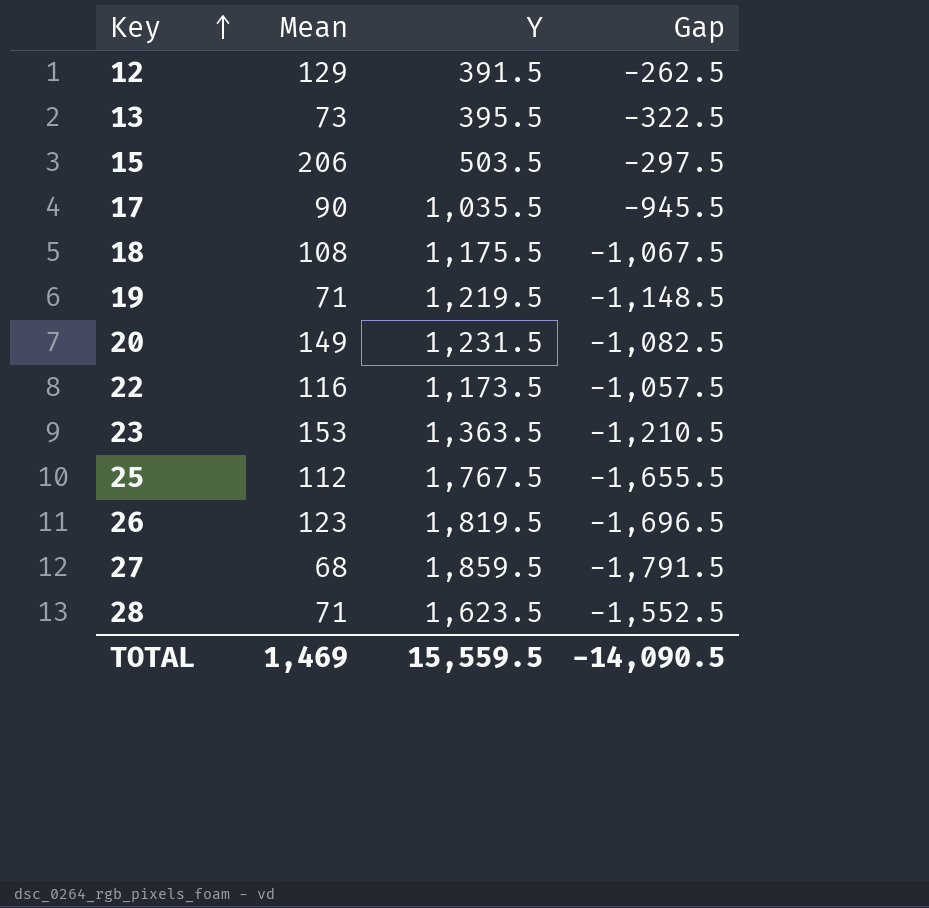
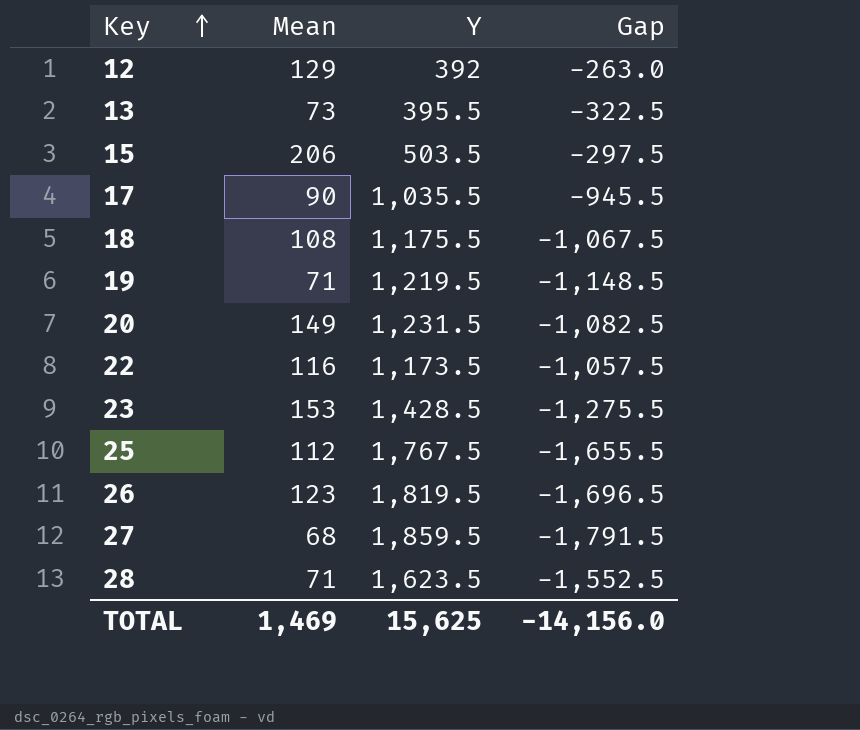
12 | Y: 391.5 -> 392
12 | Gap: -262.5 -> -263.0
23 | Y: 1,363.5 -> 1,428.5
23 | Gap: -1,210.5 -> -1,275.5
TOTAL | Y: 15,559.5 -> 15,625
TOTAL | Gap: -14,090.5 -> -14,156.0

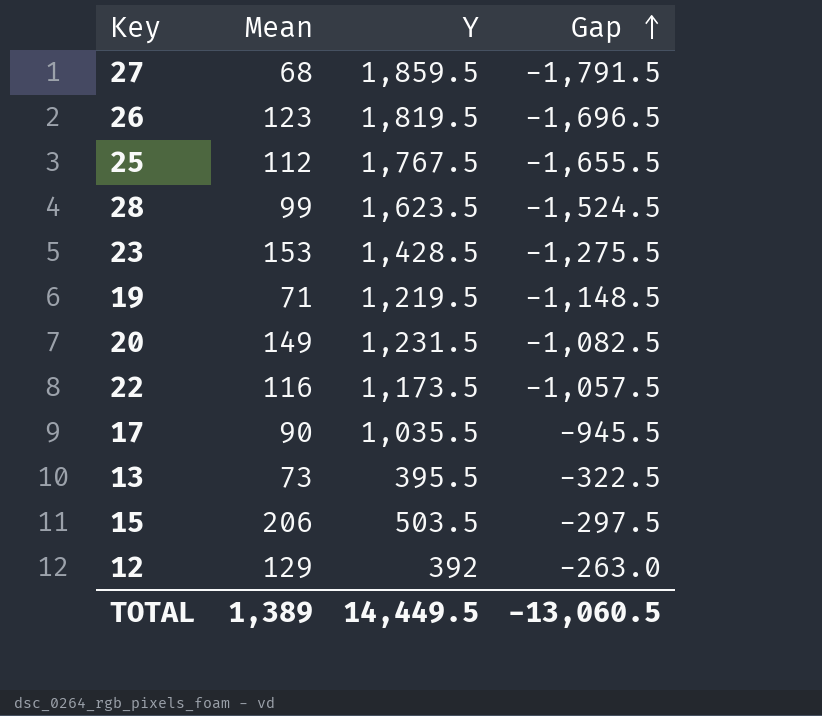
row order: Key ascending -> Gap ascending
row 18: 108 | 1,175.5 | -1,067.5 -> none
28 | Mean: 71 -> 99
28 | Gap: -1,552.5 -> -1,524.5
TOTAL | Mean: 1,469 -> 1,389
TOTAL | Y: 15,625 -> 14,449.5
TOTAL | Gap: -14,156.0 -> -13,060.5

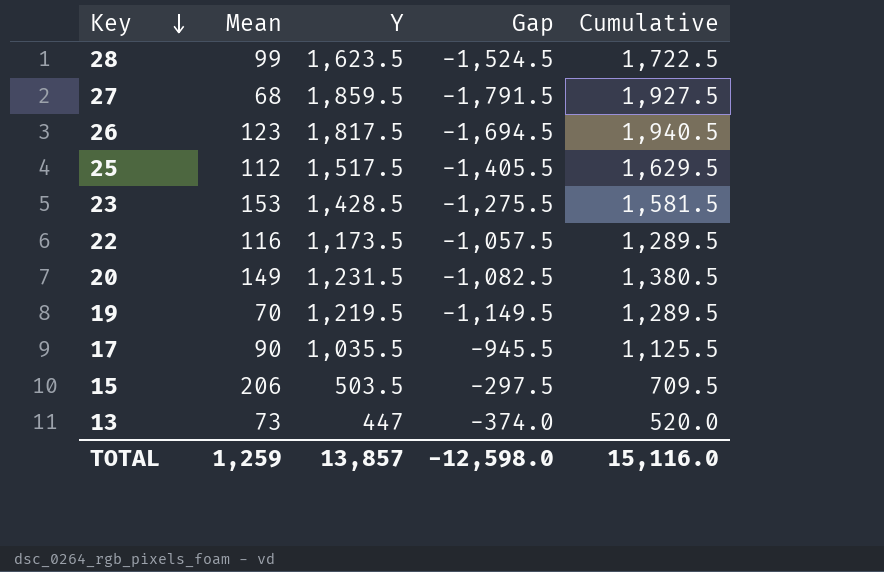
row order: Gap ascending -> Key descending
column Cumulative | formula: none -> [Mean] + [Y]
row 12: 129 | 392 | -263.0 -> none
26 | Y: 1,819.5 -> 1,817.5
26 | Gap: -1,696.5 -> -1,694.5
25 | Y: 1,767.5 -> 1,517.5
25 | Gap: -1,655.5 -> -1,405.5
19 | Mean: 71 -> 70
19 | Gap: -1,148.5 -> -1,149.5
13 | Y: 395.5 -> 447
13 | Gap: -322.5 -> -374.0
TOTAL | Mean: 1,389 -> 1,259
TOTAL | Y: 14,449.5 -> 13,857
TOTAL | Gap: -13,060.5 -> -12,598.0

